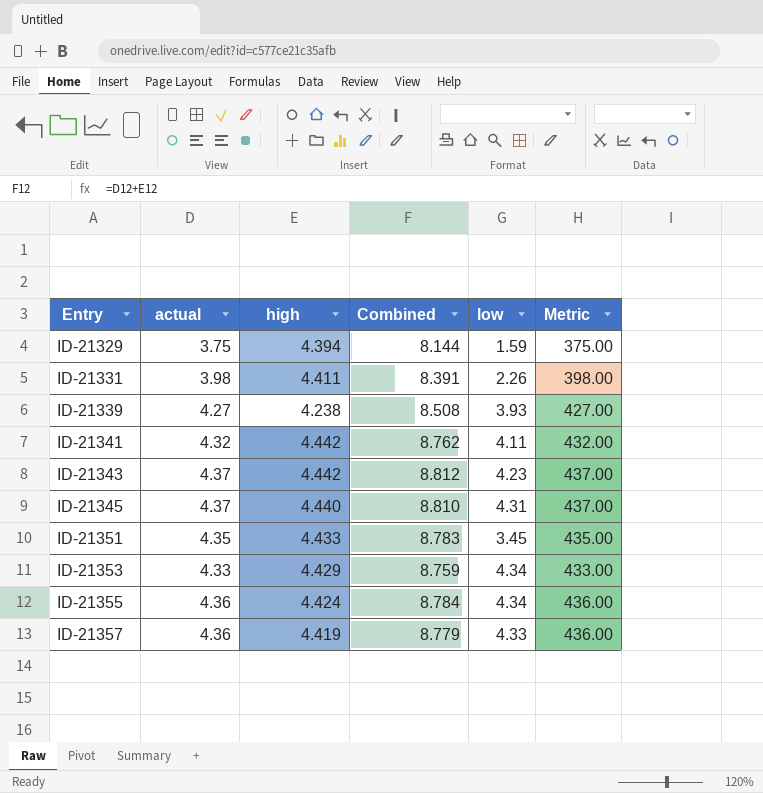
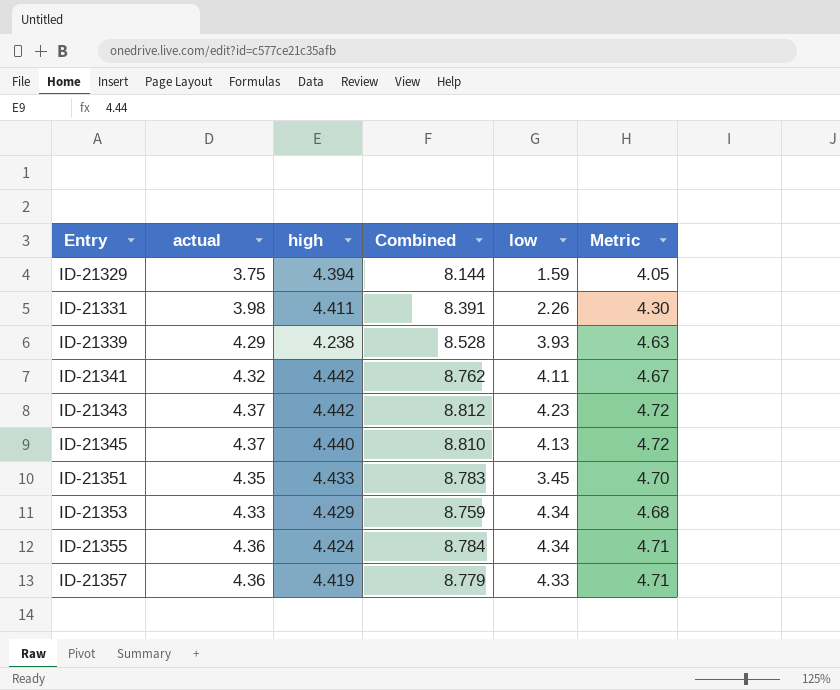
column Metric | formula: [actual] * 100 -> [actual] * 1.08
ID-21339 | actual: 4.27 -> 4.29
ID-21339 | Combined: 8.508 -> 8.528
ID-21345 | low: 4.31 -> 4.13

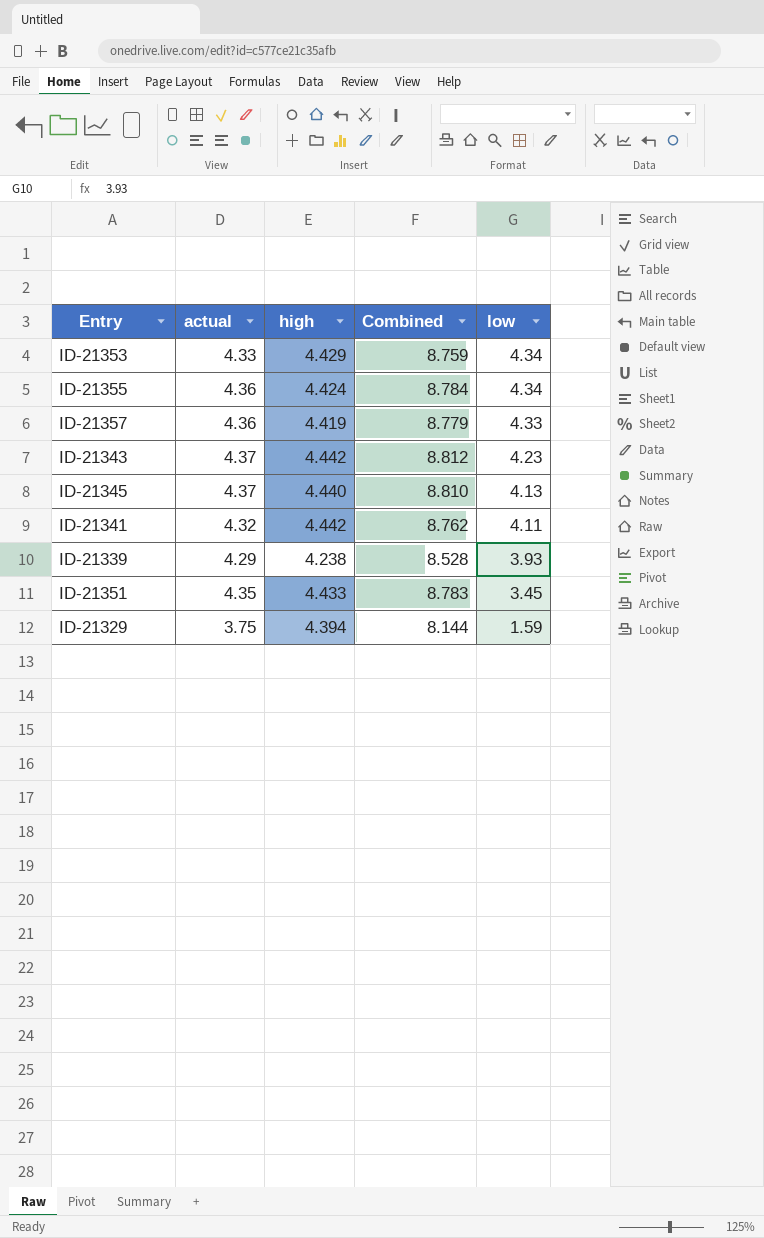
row order: Entry ascending -> low descending
column Metric | formula: [actual] * 1.08 -> none
row ID-21331: 3.98 | 4.411 | 8.391 | 2.26 | 4.30 -> none

